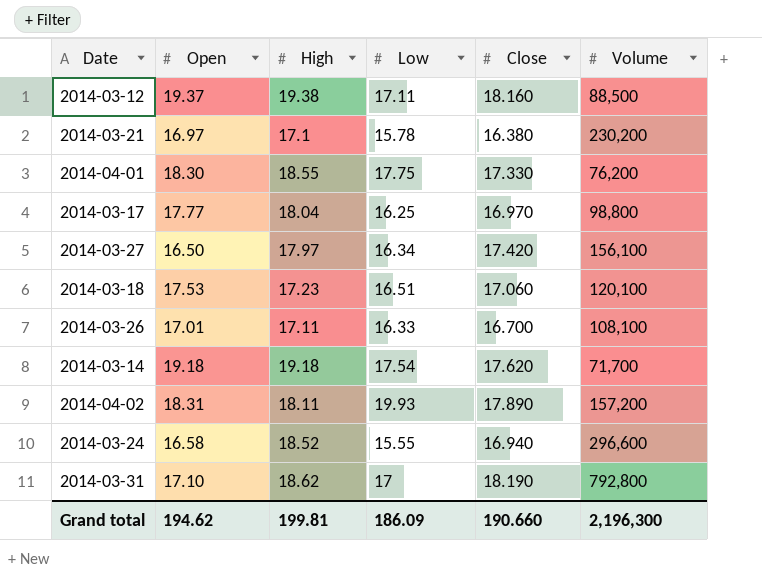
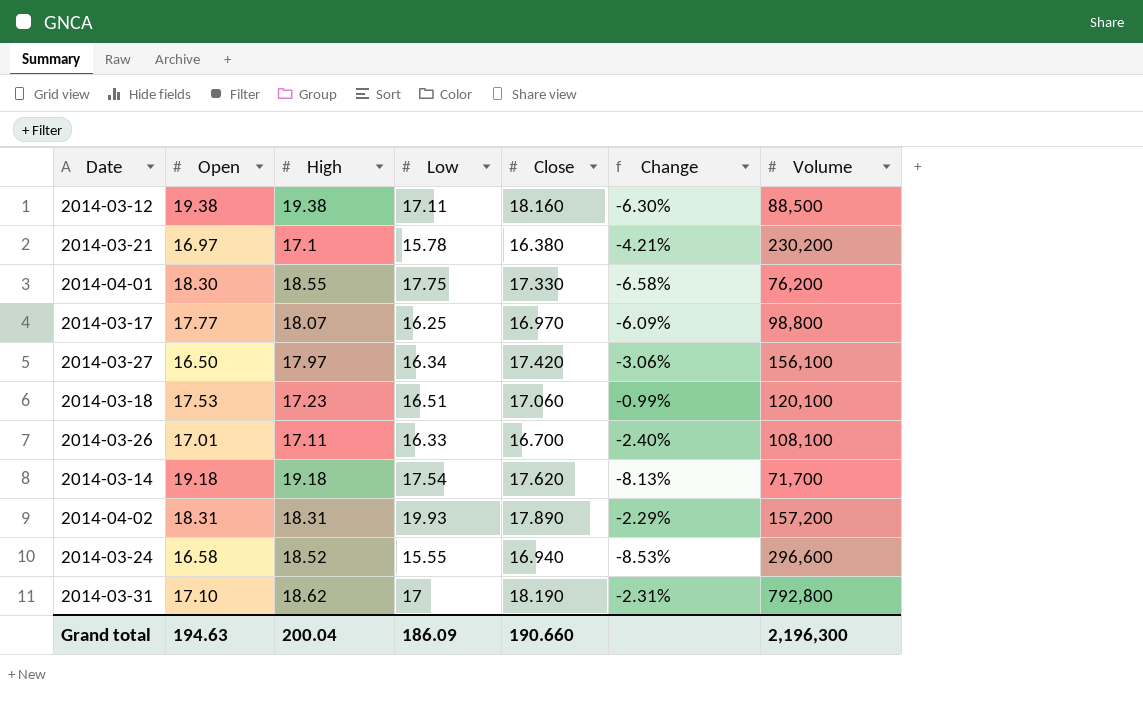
column Change | formula: none -> ([Close] - [High]) / [High]
2014-03-12 | Open: 19.37 -> 19.38
2014-03-17 | High: 18.04 -> 18.07
2014-04-02 | High: 18.11 -> 18.31
Grand total | Open: 194.62 -> 194.63
Grand total | High: 199.81 -> 200.04

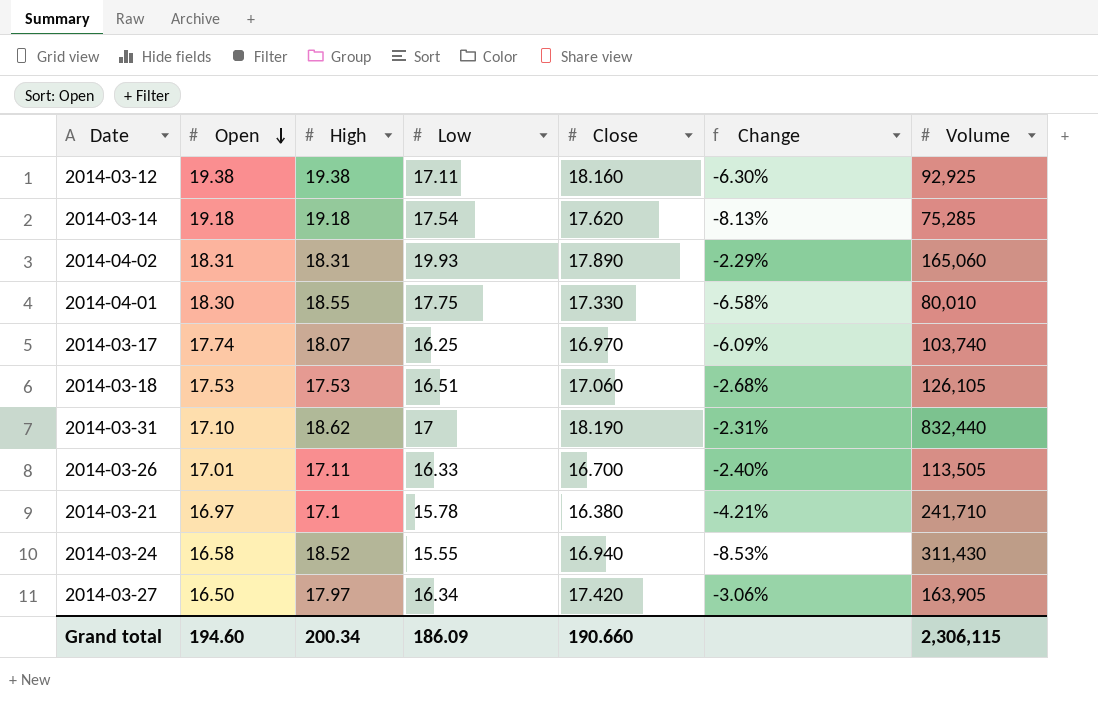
row order: none -> Open descending
2014-03-12 | Volume: 88,500 -> 92,925
2014-03-14 | Volume: 71,700 -> 75,285
2014-04-02 | Volume: 157,200 -> 165,060
2014-04-01 | Volume: 76,200 -> 80,010
2014-03-17 | Open: 17.77 -> 17.74
2014-03-17 | Volume: 98,800 -> 103,740
2014-03-18 | High: 17.23 -> 17.53
2014-03-18 | Change: -0.99% -> -2.68%
2014-03-18 | Volume: 120,100 -> 126,105
2014-03-31 | Volume: 792,800 -> 832,440
2014-03-26 | Volume: 108,100 -> 113,505
2014-03-21 | Volume: 230,200 -> 241,710
2014-03-24 | Volume: 296,600 -> 311,430
2014-03-27 | Volume: 156,100 -> 163,905
Grand total | Open: 194.63 -> 194.60
Grand total | High: 200.04 -> 200.34
Grand total | Volume: 2,196,300 -> 2,306,115

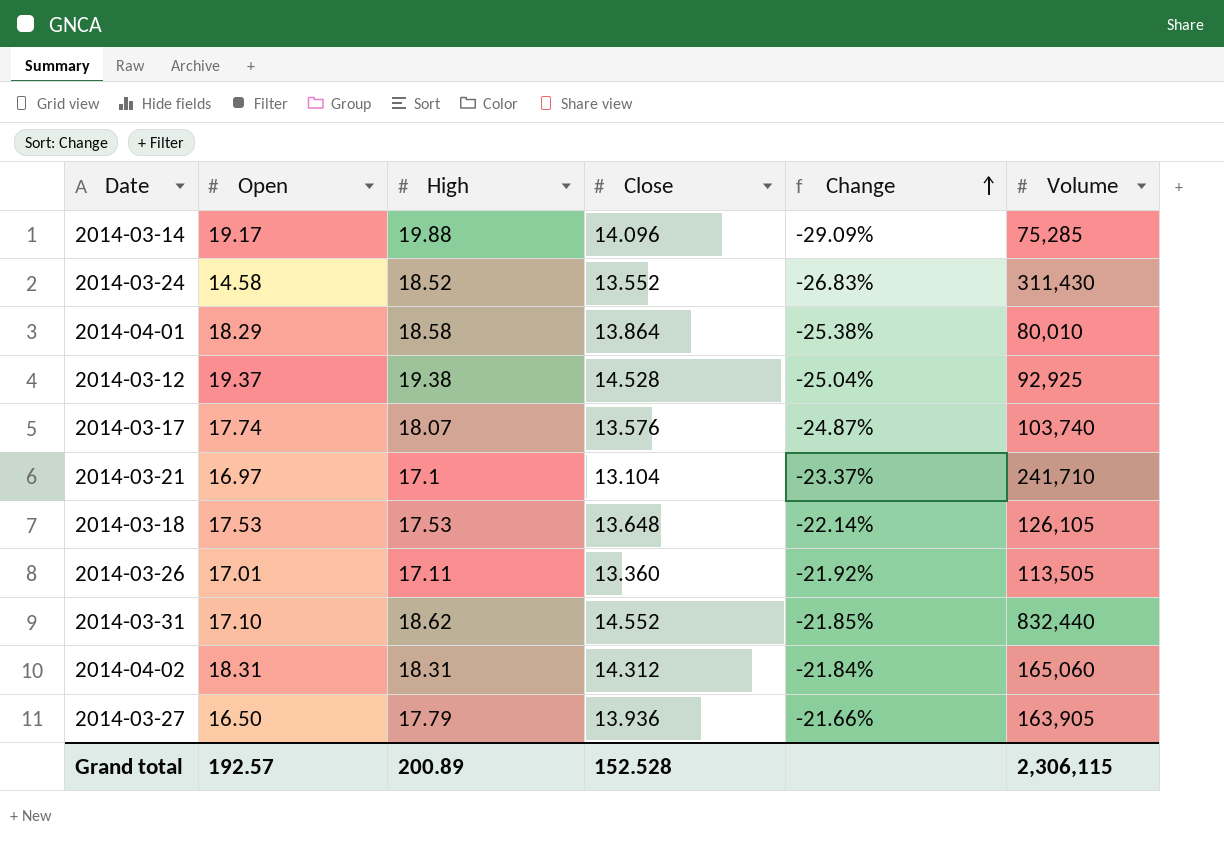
row order: Open descending -> Change ascending
column Low | position: 4 -> none
2014-03-14 | Open: 19.18 -> 19.17
2014-03-14 | High: 19.18 -> 19.88
2014-03-14 | Close: 17.620 -> 14.096
2014-03-14 | Change: -8.13% -> -29.09%
2014-03-24 | Open: 16.58 -> 14.58
2014-03-24 | Close: 16.940 -> 13.552
2014-03-24 | Change: -8.53% -> -26.83%
2014-04-01 | Open: 18.30 -> 18.29
2014-04-01 | High: 18.55 -> 18.58
2014-04-01 | Close: 17.330 -> 13.864
2014-04-01 | Change: -6.58% -> -25.38%
2014-03-12 | Open: 19.38 -> 19.37
2014-03-12 | Close: 18.160 -> 14.528
2014-03-12 | Change: -6.30% -> -25.04%
2014-03-17 | Close: 16.970 -> 13.576
2014-03-17 | Change: -6.09% -> -24.87%
2014-03-21 | Close: 16.380 -> 13.104
2014-03-21 | Change: -4.21% -> -23.37%
2014-03-18 | Close: 17.060 -> 13.648
2014-03-18 | Change: -2.68% -> -22.14%
2014-03-26 | Close: 16.700 -> 13.360
2014-03-26 | Change: -2.40% -> -21.92%
2014-03-31 | Close: 18.190 -> 14.552
2014-03-31 | Change: -2.31% -> -21.85%
2014-04-02 | Close: 17.890 -> 14.312
2014-04-02 | Change: -2.29% -> -21.84%
2014-03-27 | High: 17.97 -> 17.79
2014-03-27 | Close: 17.420 -> 13.936
2014-03-27 | Change: -3.06% -> -21.66%
Grand total | Open: 194.60 -> 192.57
Grand total | High: 200.34 -> 200.89
Grand total | Close: 190.660 -> 152.528

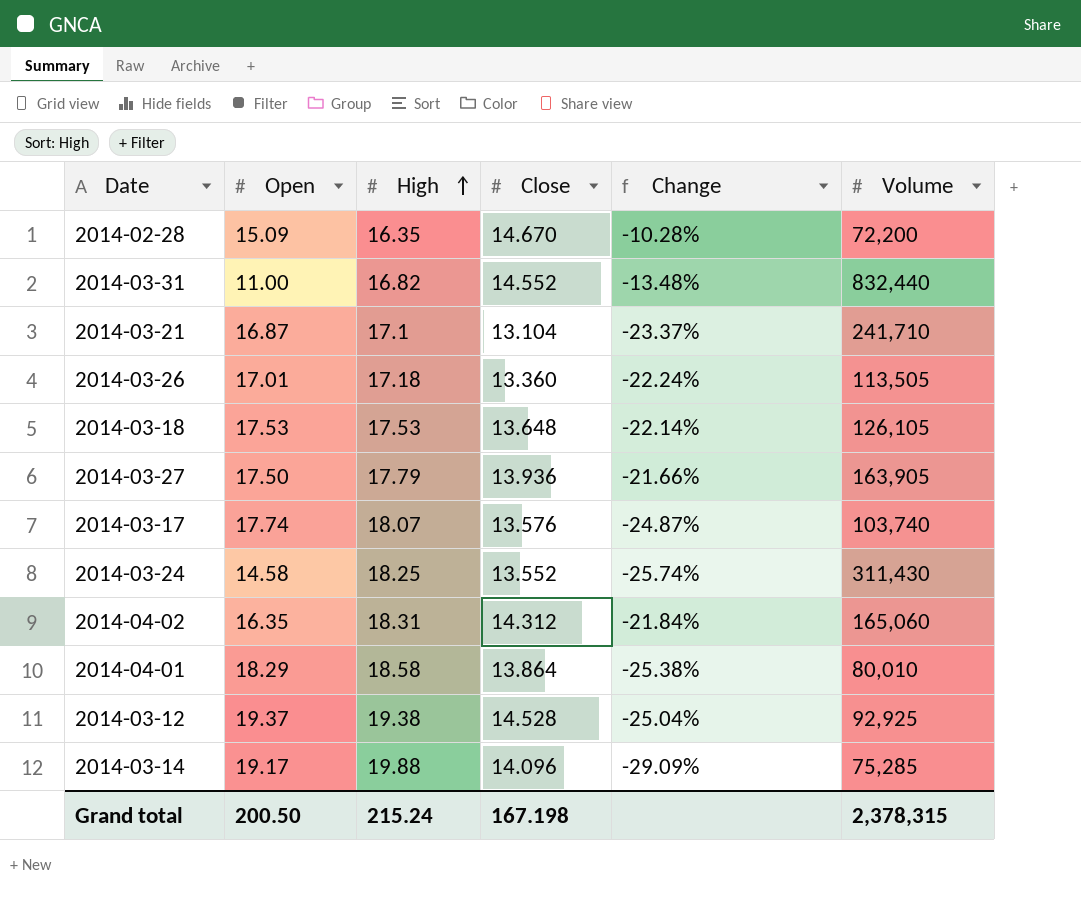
row order: Change ascending -> High ascending
row 2014-02-28: none -> 15.09 | 16.35 | 14.670 | -10.28% | 72,200
2014-03-31 | Open: 17.10 -> 11.00
2014-03-31 | High: 18.62 -> 16.82
2014-03-31 | Change: -21.85% -> -13.48%
2014-03-21 | Open: 16.97 -> 16.87
2014-03-26 | High: 17.11 -> 17.18
2014-03-26 | Change: -21.92% -> -22.24%
2014-03-27 | Open: 16.50 -> 17.50
2014-03-24 | High: 18.52 -> 18.25
2014-03-24 | Change: -26.83% -> -25.74%
2014-04-02 | Open: 18.31 -> 16.35
Grand total | Open: 192.57 -> 200.50
Grand total | High: 200.89 -> 215.24
Grand total | Close: 152.528 -> 167.198
Grand total | Volume: 2,306,115 -> 2,378,315

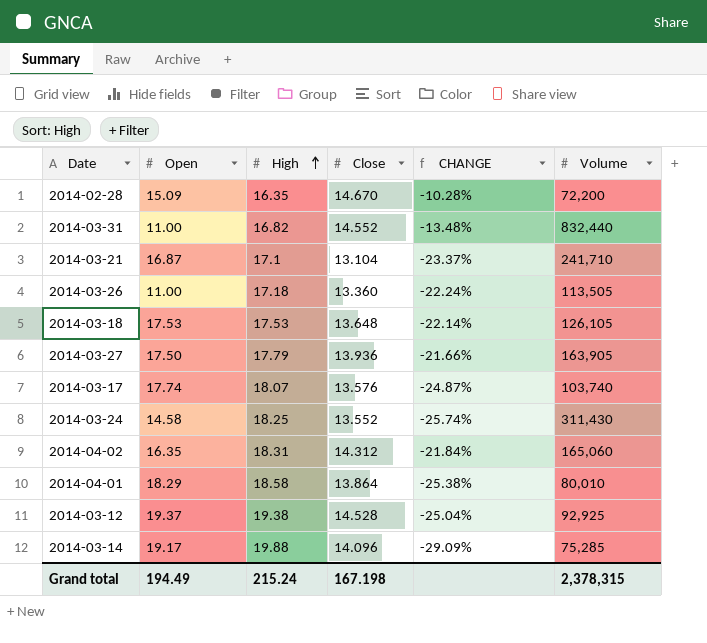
column name: Change -> CHANGE
2014-03-26 | Open: 17.01 -> 11.00
Grand total | Open: 200.50 -> 194.49

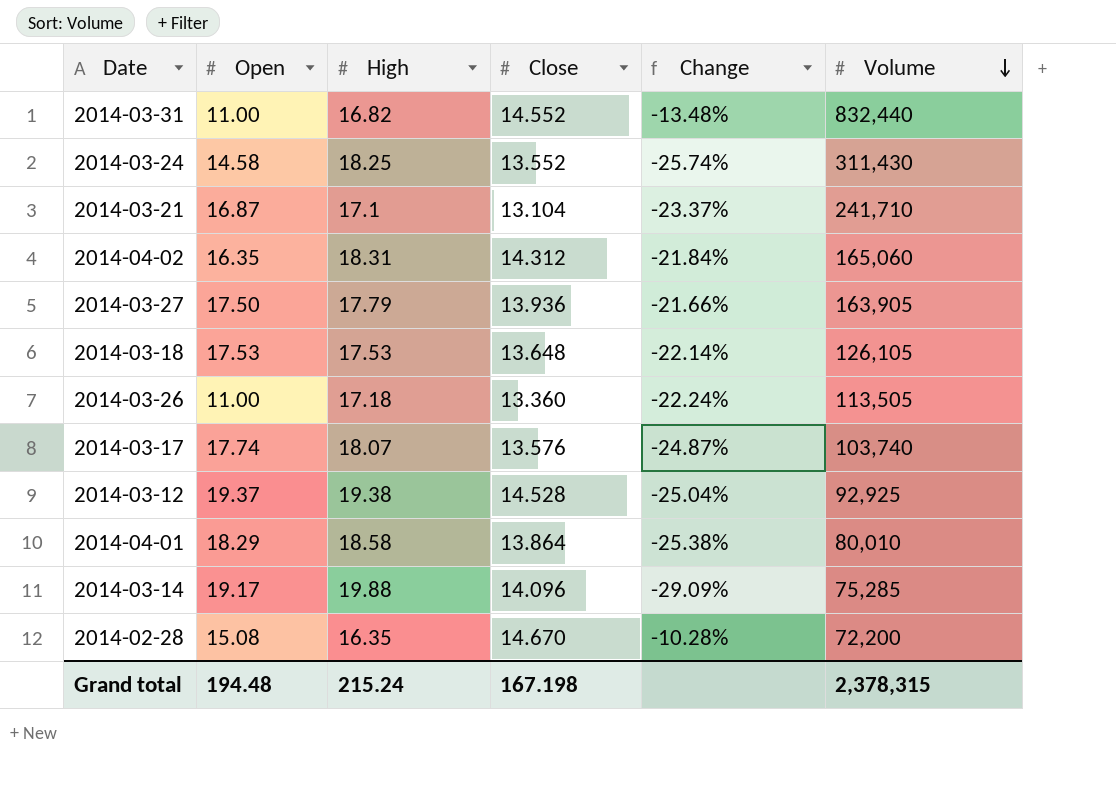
row order: High ascending -> Volume descending
column name: CHANGE -> Change
2014-02-28 | Open: 15.09 -> 15.08
Grand total | Open: 194.49 -> 194.48

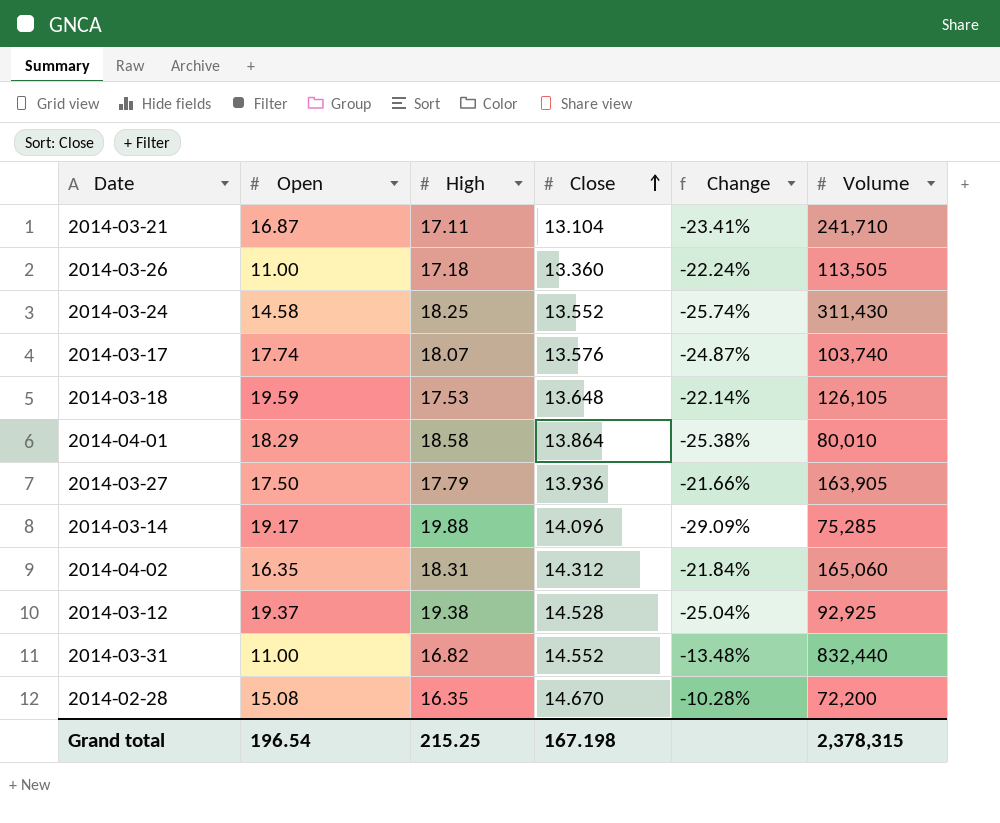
row order: Volume descending -> Close ascending
2014-03-21 | High: 17.1 -> 17.11
2014-03-21 | Change: -23.37% -> -23.41%
2014-03-18 | Open: 17.53 -> 19.59
Grand total | Open: 194.48 -> 196.54
Grand total | High: 215.24 -> 215.25

